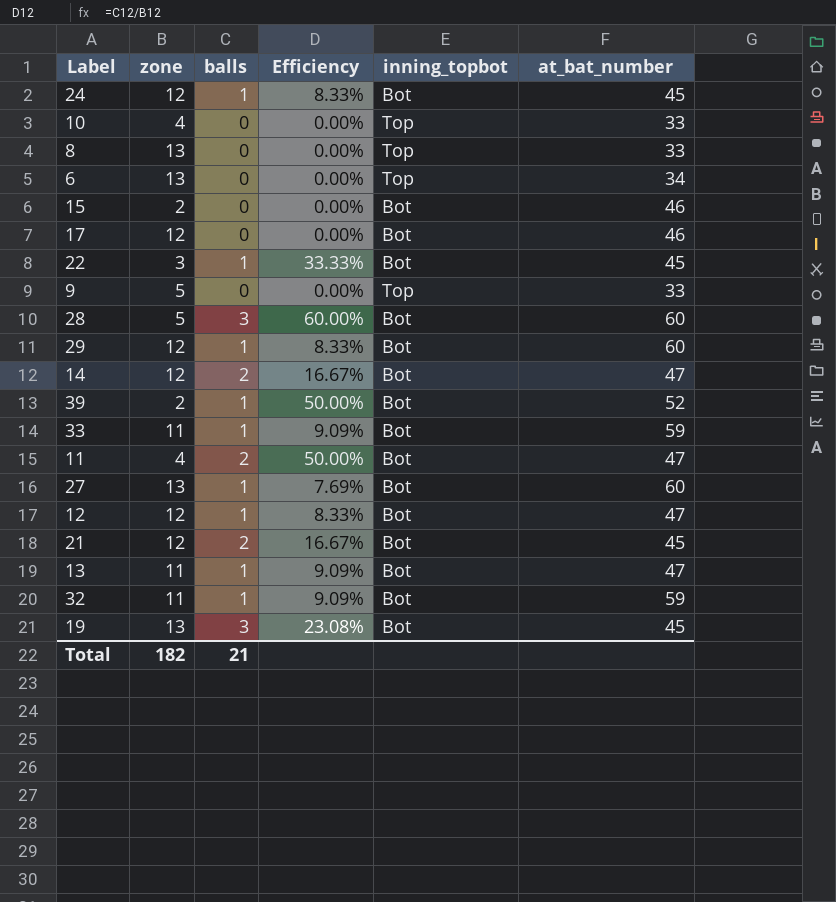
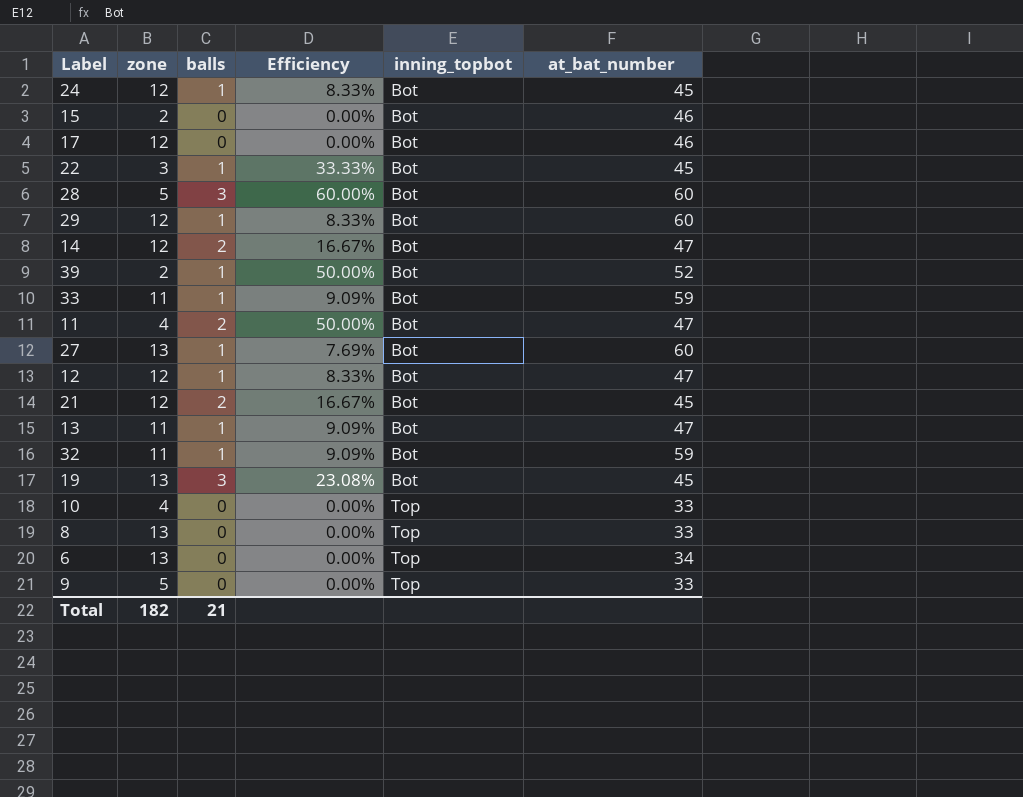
row order: none -> inning_topbot ascending

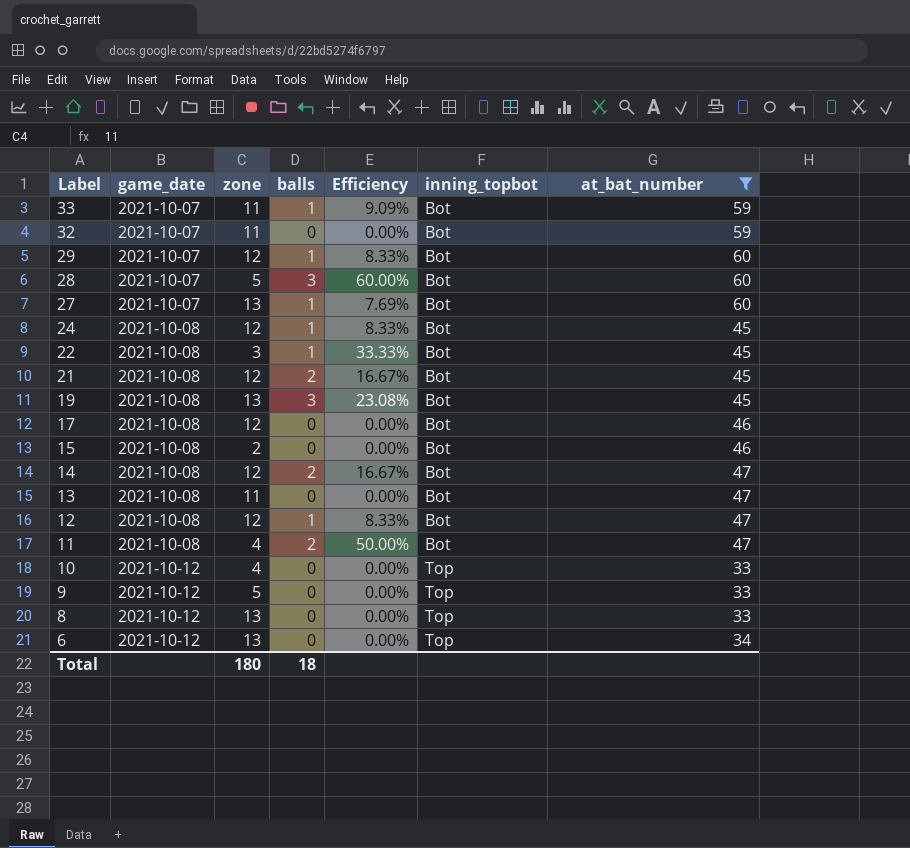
filter: none -> at_bat_number != 52
row order: inning_topbot ascending -> Label descending
column game_date | position: none -> 2
32 | balls: 1 -> 0
32 | Efficiency: 9.09% -> 0.00%
13 | balls: 1 -> 0
13 | Efficiency: 9.09% -> 0.00%
Total | zone: 182 -> 180
Total | balls: 21 -> 18

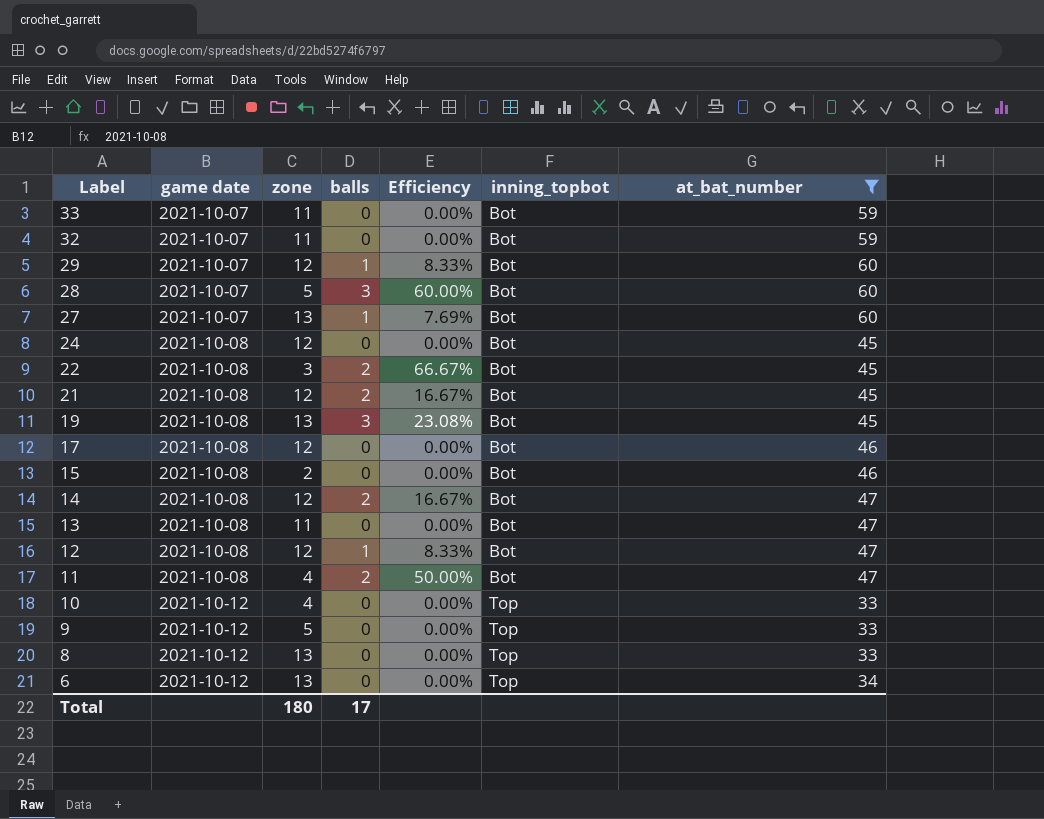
column name: game_date -> game date
33 | balls: 1 -> 0
33 | Efficiency: 9.09% -> 0.00%
24 | balls: 1 -> 0
24 | Efficiency: 8.33% -> 0.00%
22 | balls: 1 -> 2
22 | Efficiency: 33.33% -> 66.67%
Total | balls: 18 -> 17

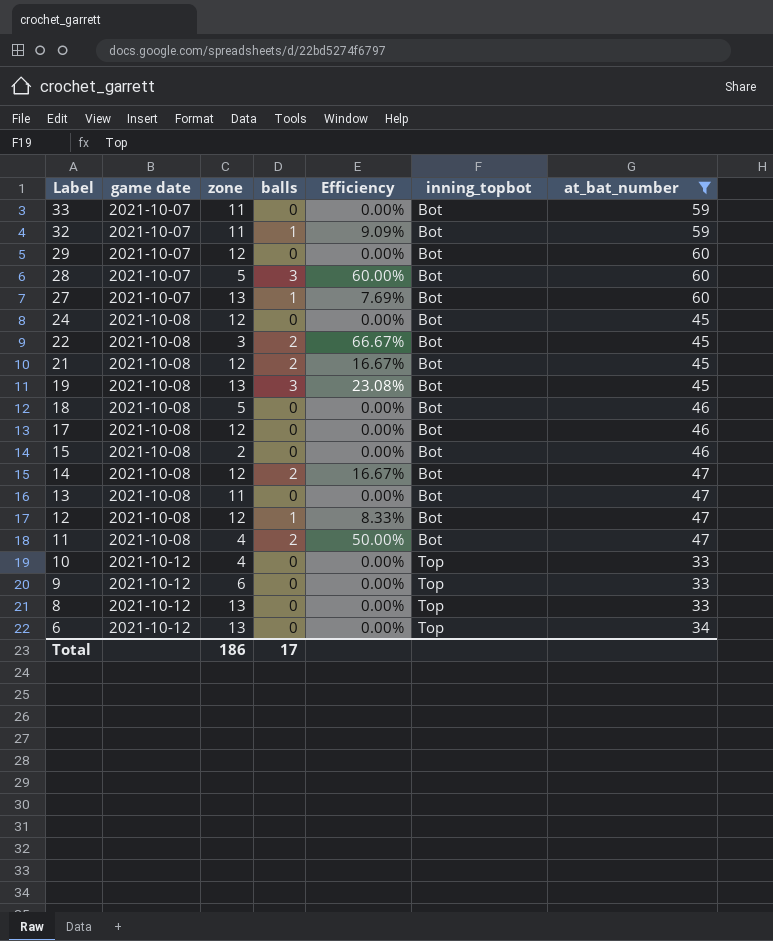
32 | balls: 0 -> 1
32 | Efficiency: 0.00% -> 9.09%
29 | balls: 1 -> 0
29 | Efficiency: 8.33% -> 0.00%
row 18: none -> 2021-10-08 | 5 | 0 | 0.00% | Bot | 46
9 | zone: 5 -> 6
Total | zone: 180 -> 186

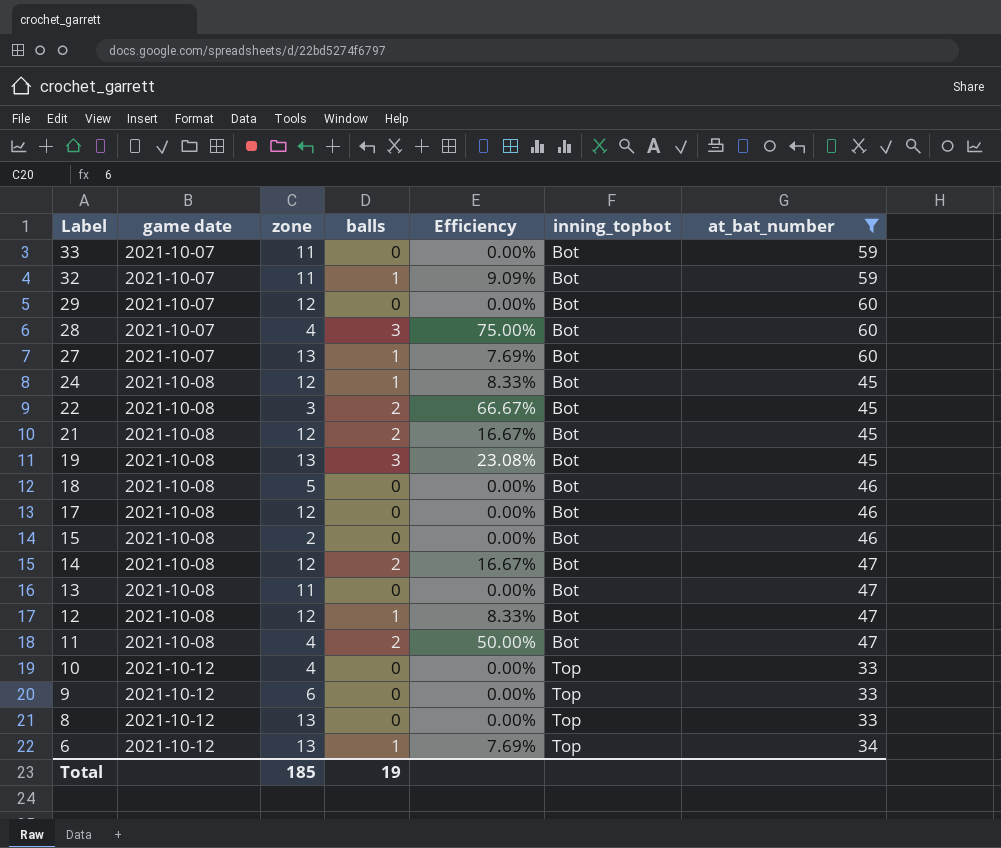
28 | zone: 5 -> 4
28 | Efficiency: 60.00% -> 75.00%
24 | balls: 0 -> 1
24 | Efficiency: 0.00% -> 8.33%
6 | balls: 0 -> 1
6 | Efficiency: 0.00% -> 7.69%
Total | zone: 186 -> 185
Total | balls: 17 -> 19

